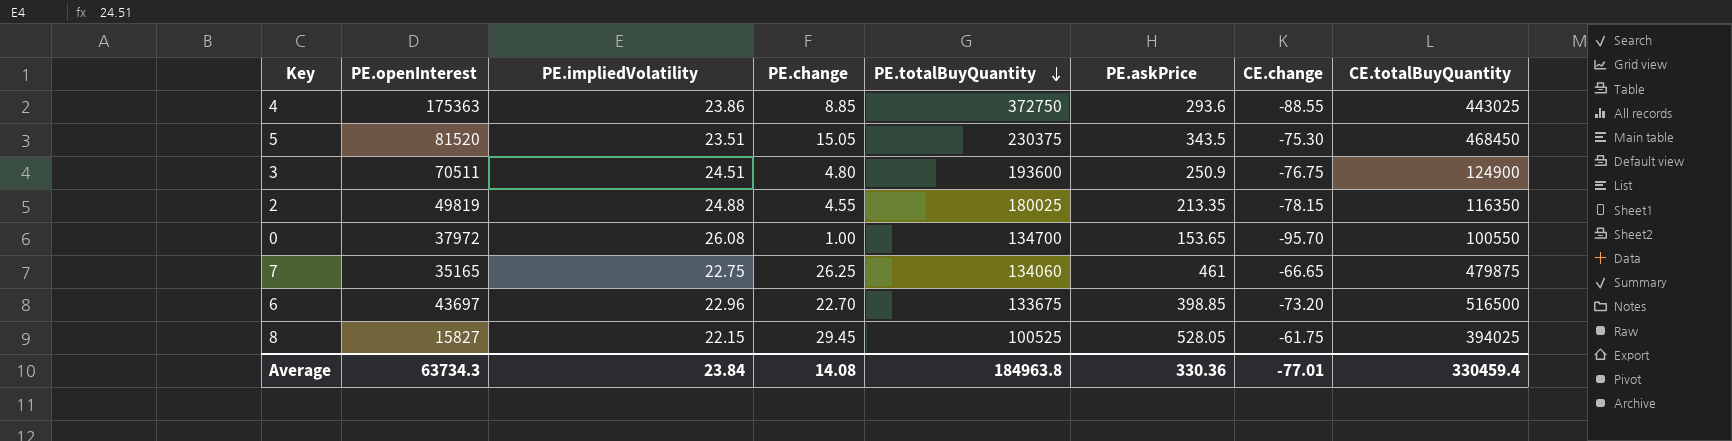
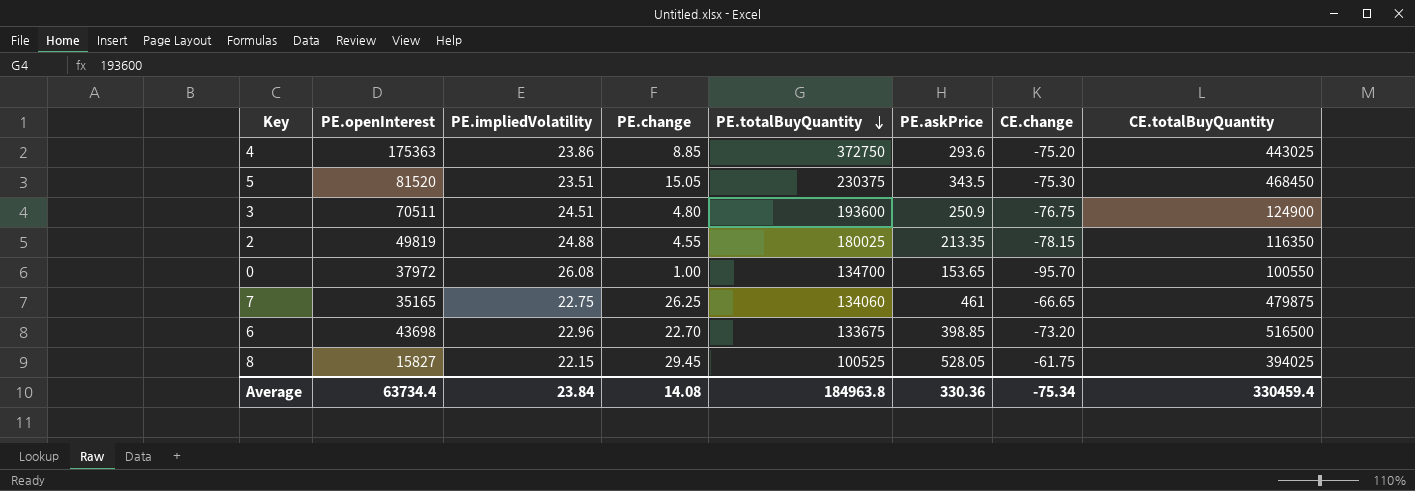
4 | CE.change: -88.55 -> -75.20
6 | PE.openInterest: 43697 -> 43698
Average | PE.openInterest: 63734.3 -> 63734.4
Average | CE.change: -77.01 -> -75.34

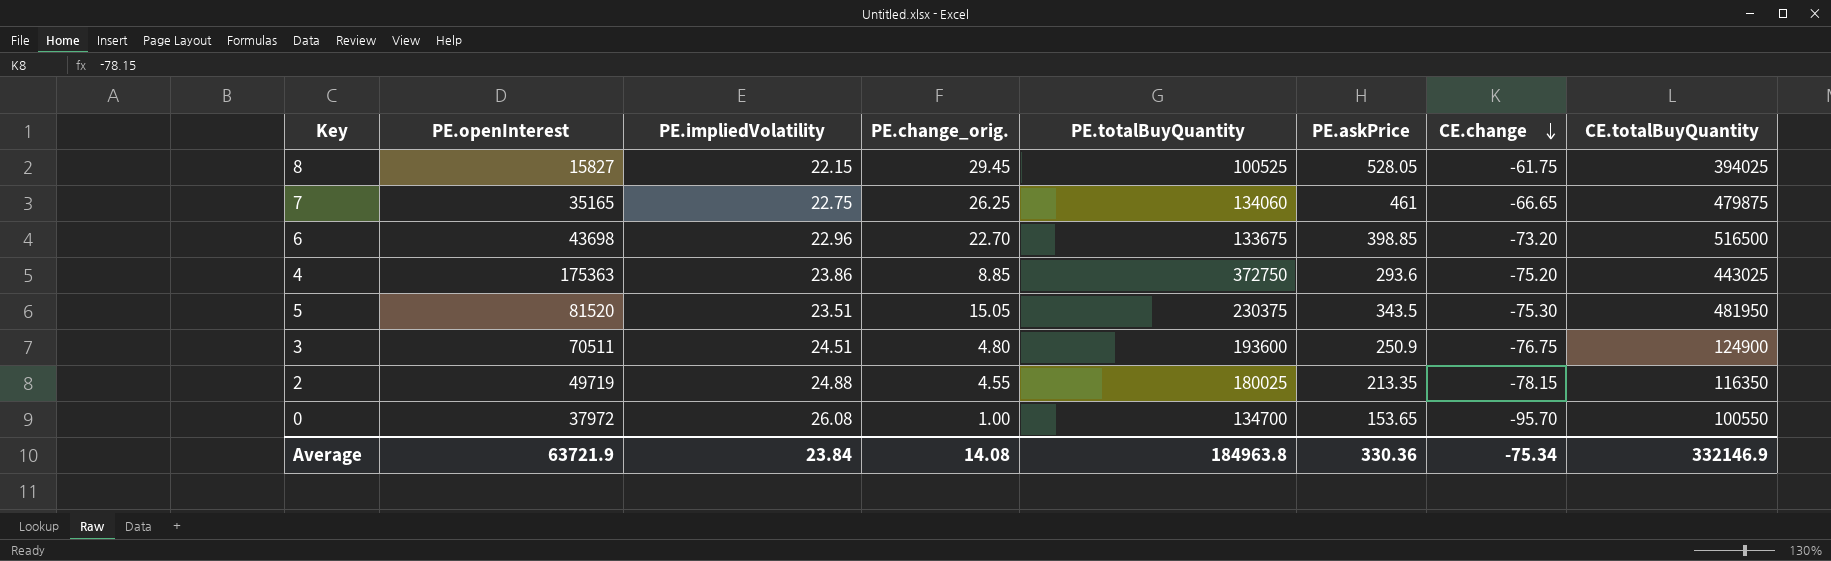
row order: PE.totalBuyQuantity descending -> CE.change descending
column name: PE.change -> PE.change_orig.
5 | CE.totalBuyQuantity: 468450 -> 481950
2 | PE.openInterest: 49819 -> 49719
Average | PE.openInterest: 63734.4 -> 63721.9
Average | CE.totalBuyQuantity: 330459.4 -> 332146.9

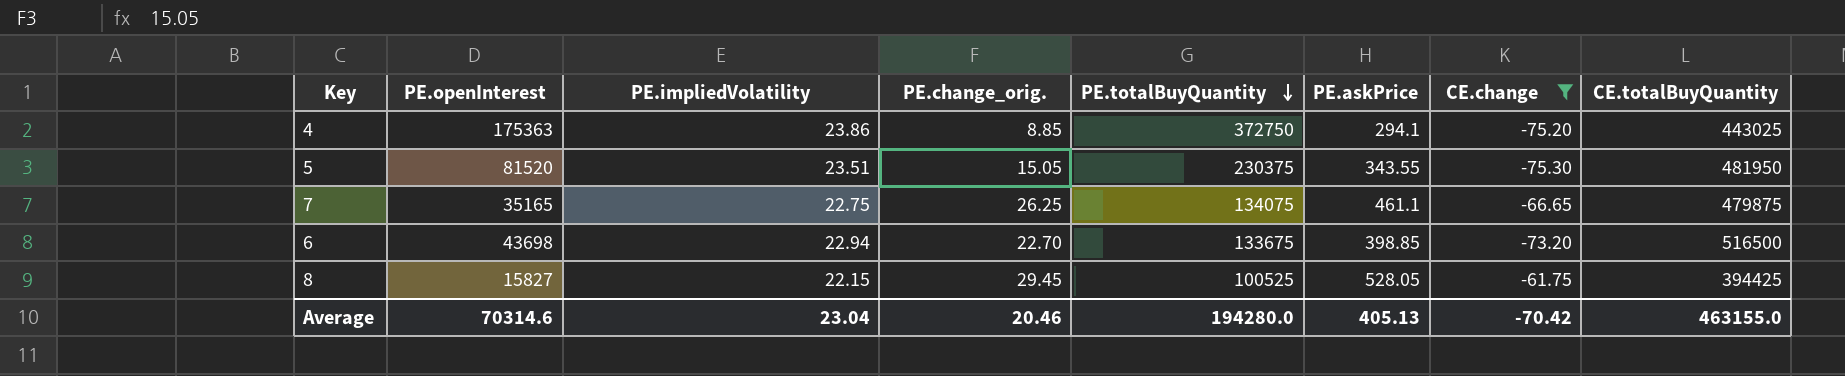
filter: none -> CE.change >= -75.30
row order: CE.change descending -> PE.totalBuyQuantity descending
4 | PE.askPrice: 293.6 -> 294.1
5 | PE.askPrice: 343.5 -> 343.55
7 | PE.totalBuyQuantity: 134060 -> 134075
7 | PE.askPrice: 461 -> 461.1
6 | PE.impliedVolatility: 22.96 -> 22.94
8 | CE.totalBuyQuantity: 394025 -> 394425
Average | PE.openInterest: 63721.9 -> 70314.6
Average | PE.impliedVolatility: 23.84 -> 23.04
Average | PE.change_orig.: 14.08 -> 20.46
Average | PE.totalBuyQuantity: 184963.8 -> 194280.0
Average | PE.askPrice: 330.36 -> 405.13
Average | CE.change: -75.34 -> -70.42
Average | CE.totalBuyQuantity: 332146.9 -> 463155.0

